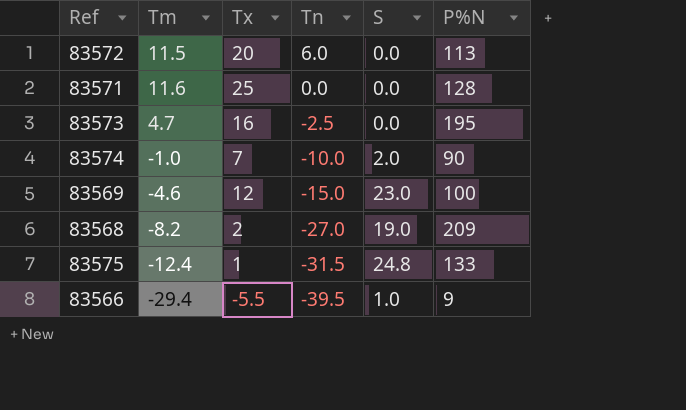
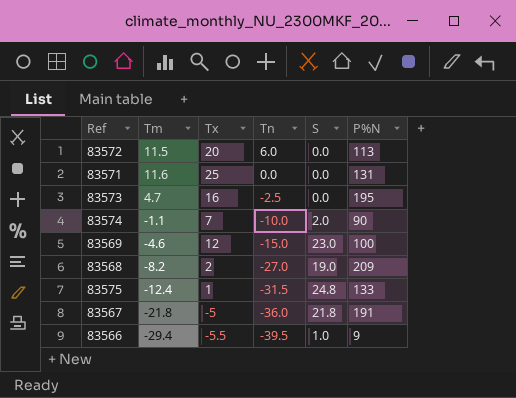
83571 | P%N: 128 -> 131
83574 | Tm: -1.0 -> -1.1
row 83567: none -> -21.8 | -5 | -36.0 | 21.8 | 191

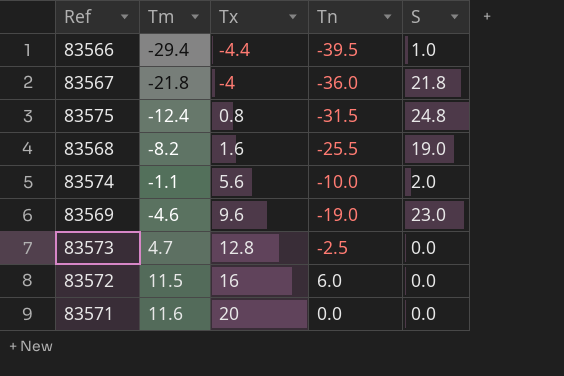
row order: Tn descending -> Tx ascending
column P%N | position: 6 -> none
83566 | Tx: -5.5 -> -4.4
83567 | Tx: -5 -> -4
83575 | Tx: 1 -> 0.8
83568 | Tx: 2 -> 1.6
83568 | Tn: -27.0 -> -25.5
83574 | Tx: 7 -> 5.6
83569 | Tx: 12 -> 9.6
83569 | Tn: -15.0 -> -19.0
83573 | Tx: 16 -> 12.8
83572 | Tx: 20 -> 16
83571 | Tx: 25 -> 20

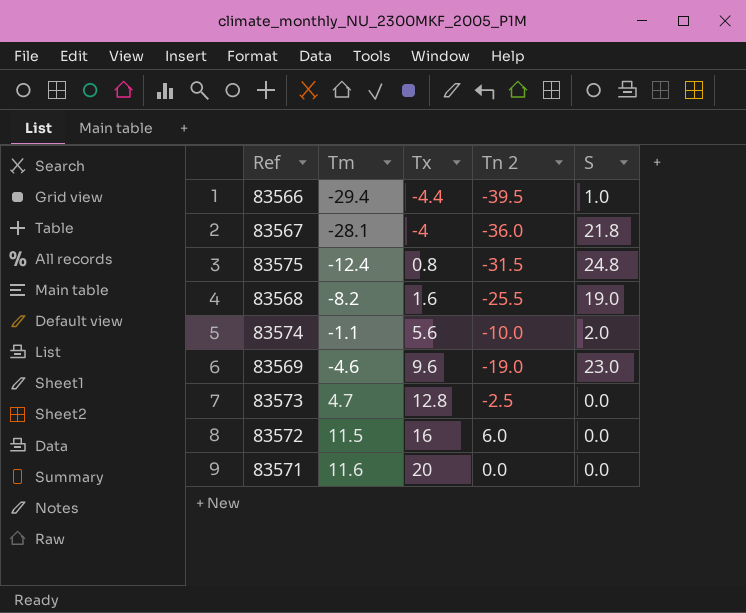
column name: Tn -> Tn 2
83567 | Tm: -21.8 -> -28.1

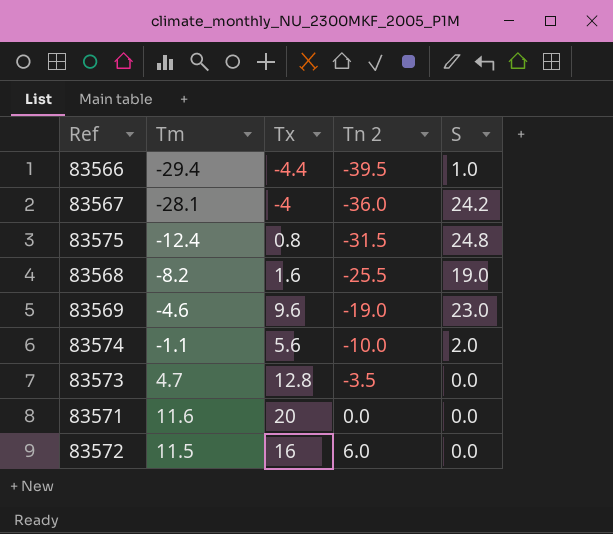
row order: Tx ascending -> Tn 2 ascending
83567 | S: 21.8 -> 24.2
83573 | Tn 2: -2.5 -> -3.5

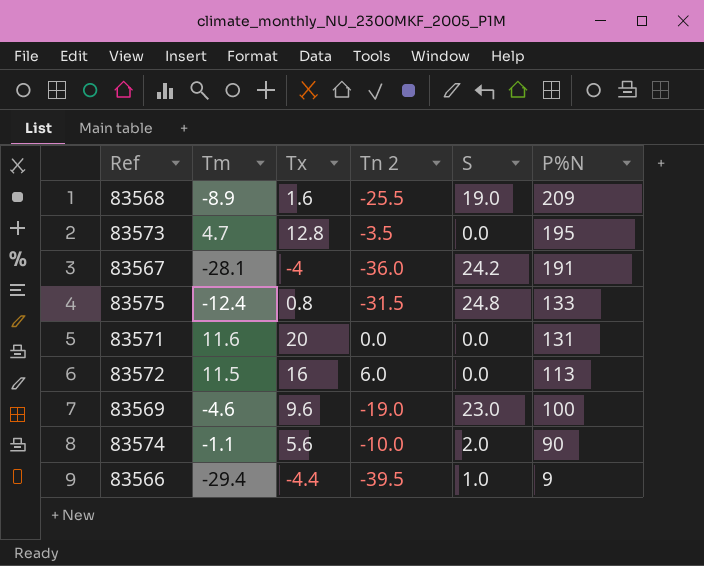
row order: Tn 2 ascending -> P%N descending
column P%N | position: none -> 6
83568 | Tm: -8.2 -> -8.9

